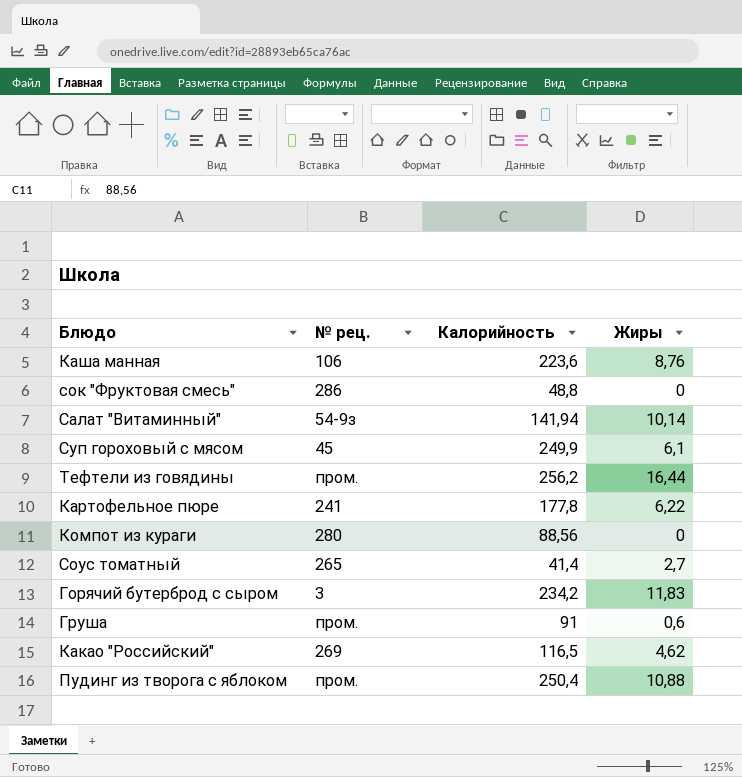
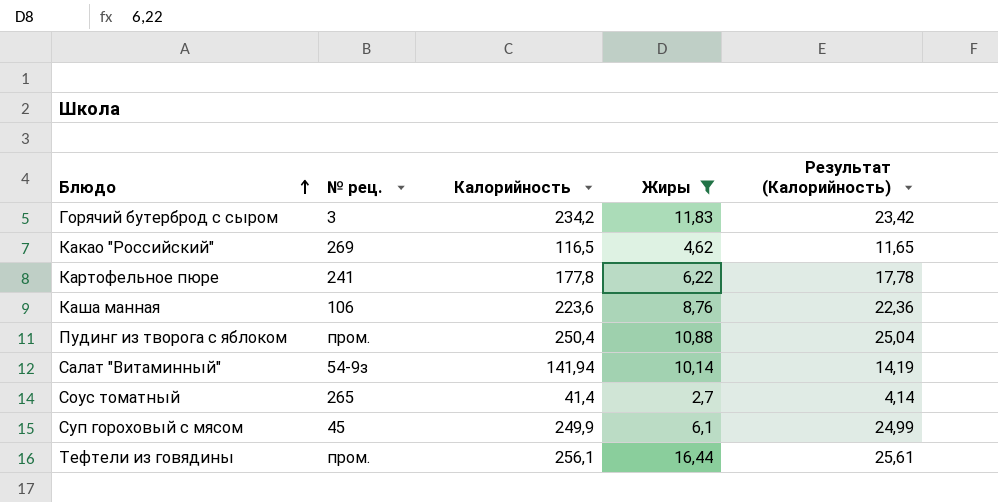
filter: none -> Жиры >= 2,7
row order: none -> Блюдо ascending
column Результат (Калорийность) | formula: none -> [Калорийность] * 0,1
Тефтели из говядины | Калорийность: 256,2 -> 256,1

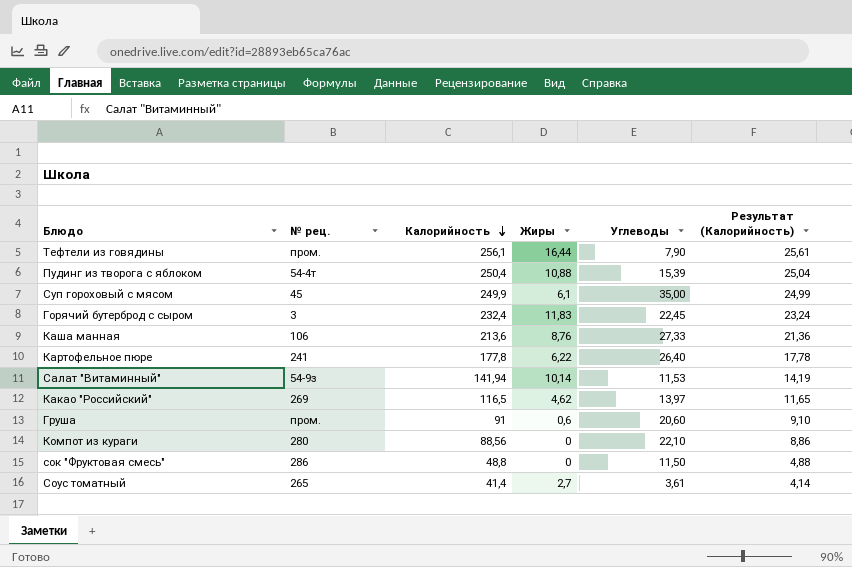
filter: Жиры >= 2,7 -> none
row order: Блюдо ascending -> Калорийность descending
column Углеводы | position: none -> 5
Пудинг из творога с яблоком | № рец.: пром. -> 54-4т
Горячий бутерброд с сыром | Калорийность: 234,2 -> 232,4
Горячий бутерброд с сыром | Результат (Калорийность): 23,42 -> 23,24
Каша манная | Калорийность: 223,6 -> 213,6
Каша манная | Результат (Калорийность): 22,36 -> 21,36

